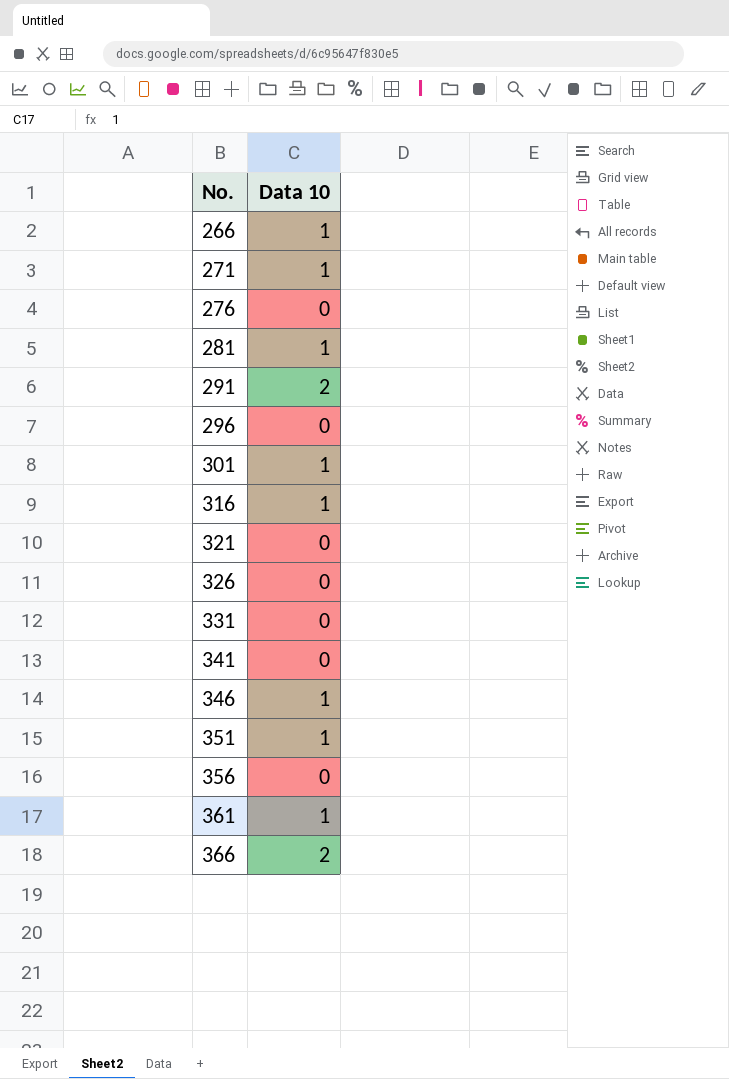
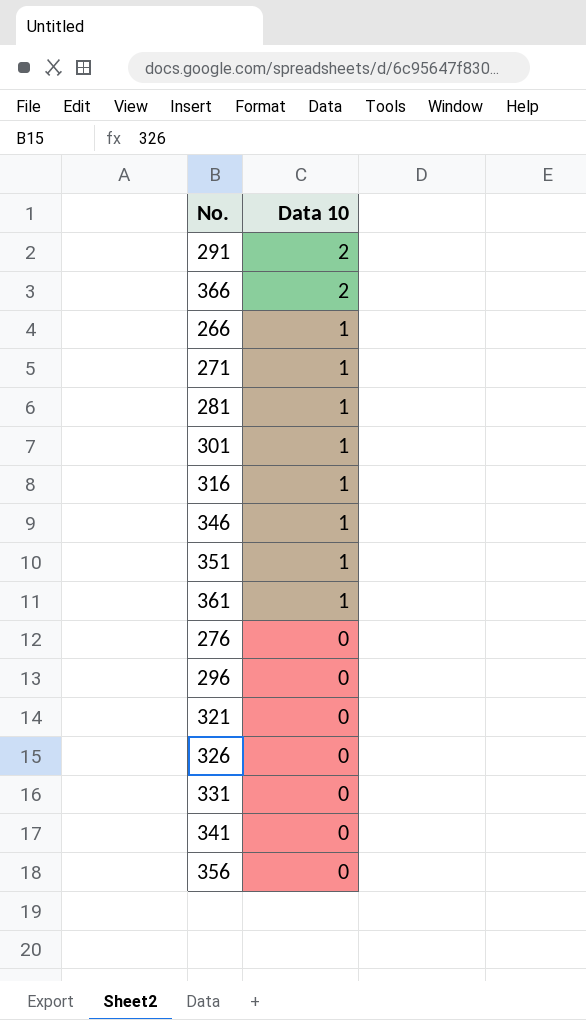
row order: No. ascending -> Data 10 descending

